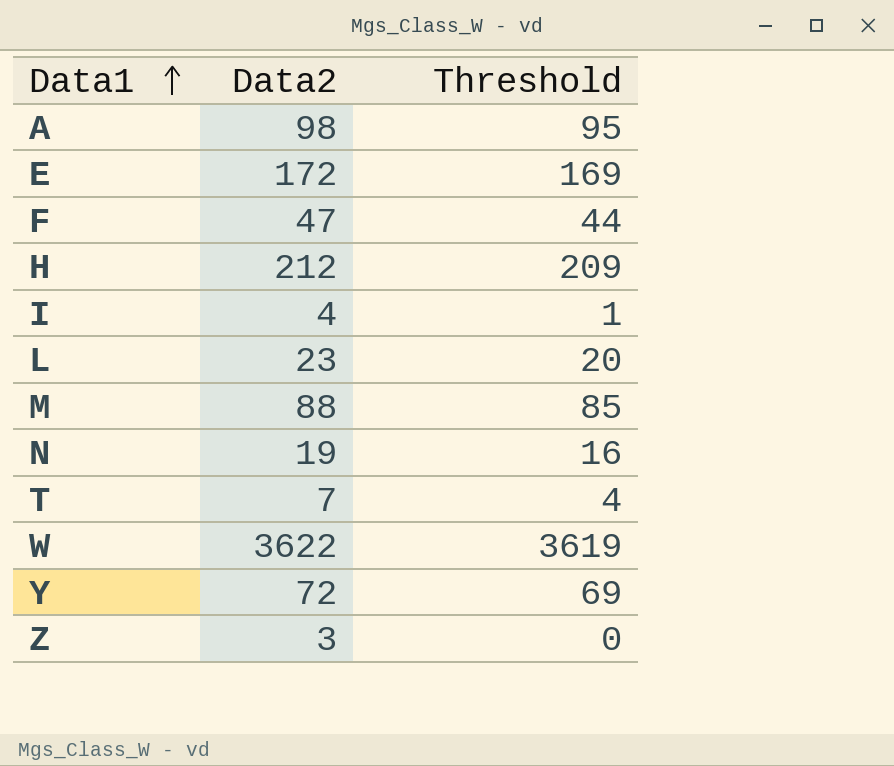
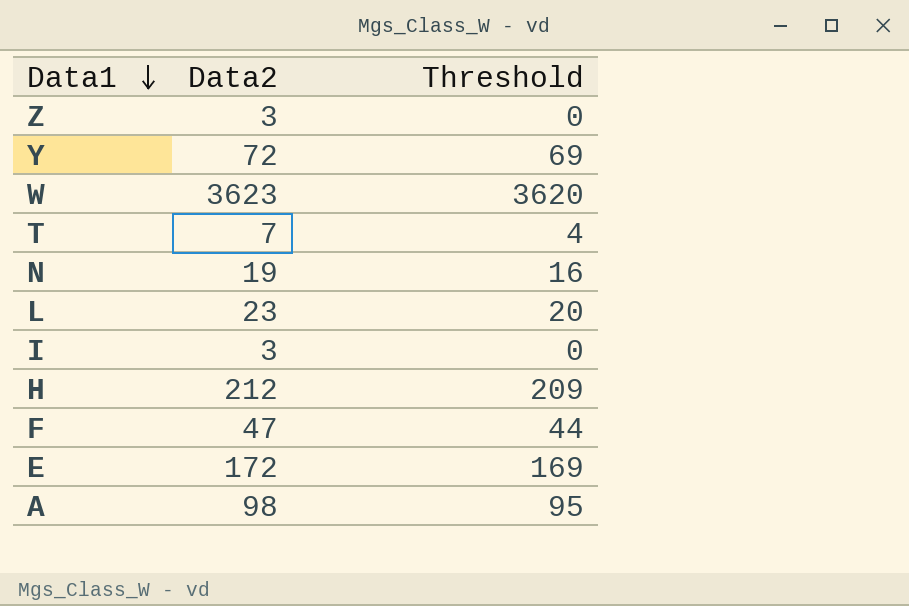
row order: Data1 ascending -> Data1 descending
row M: 88 | 85 -> none
W | Data2: 3622 -> 3623
W | Threshold: 3619 -> 3620
I | Data2: 4 -> 3
I | Threshold: 1 -> 0

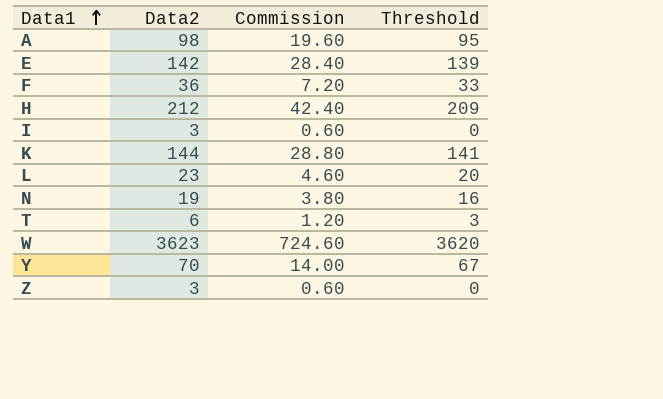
row order: Data1 descending -> Data1 ascending
column Commission | formula: none -> [Data2] * 0.2
E | Data2: 172 -> 142
E | Threshold: 169 -> 139
F | Data2: 47 -> 36
F | Threshold: 44 -> 33
row K: none -> 144 | 28.80 | 141
T | Data2: 7 -> 6
T | Threshold: 4 -> 3
Y | Data2: 72 -> 70
Y | Threshold: 69 -> 67

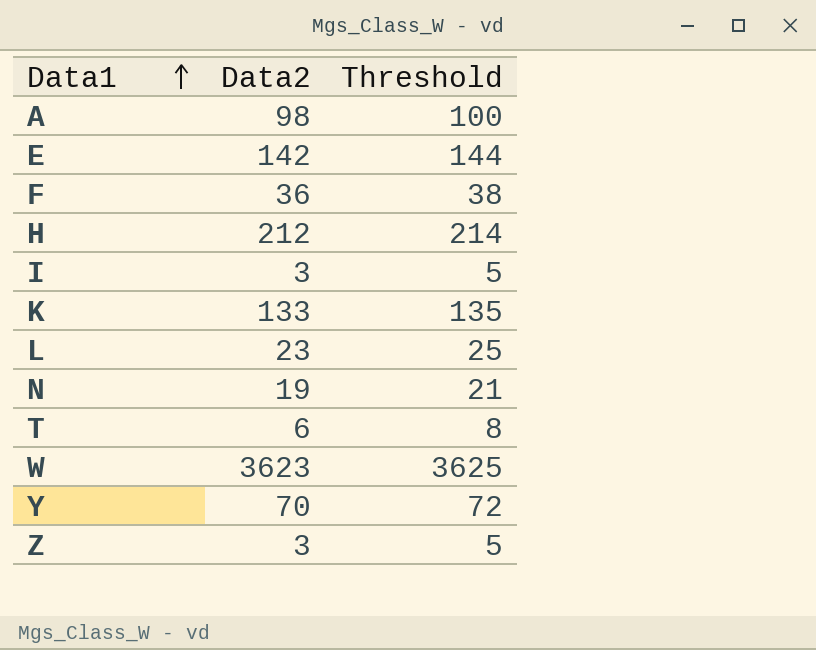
column Commission | formula: [Data2] * 0.2 -> none
column Threshold | formula: [Data2] - 3 -> [Data2] + 2
K | Data2: 144 -> 133

